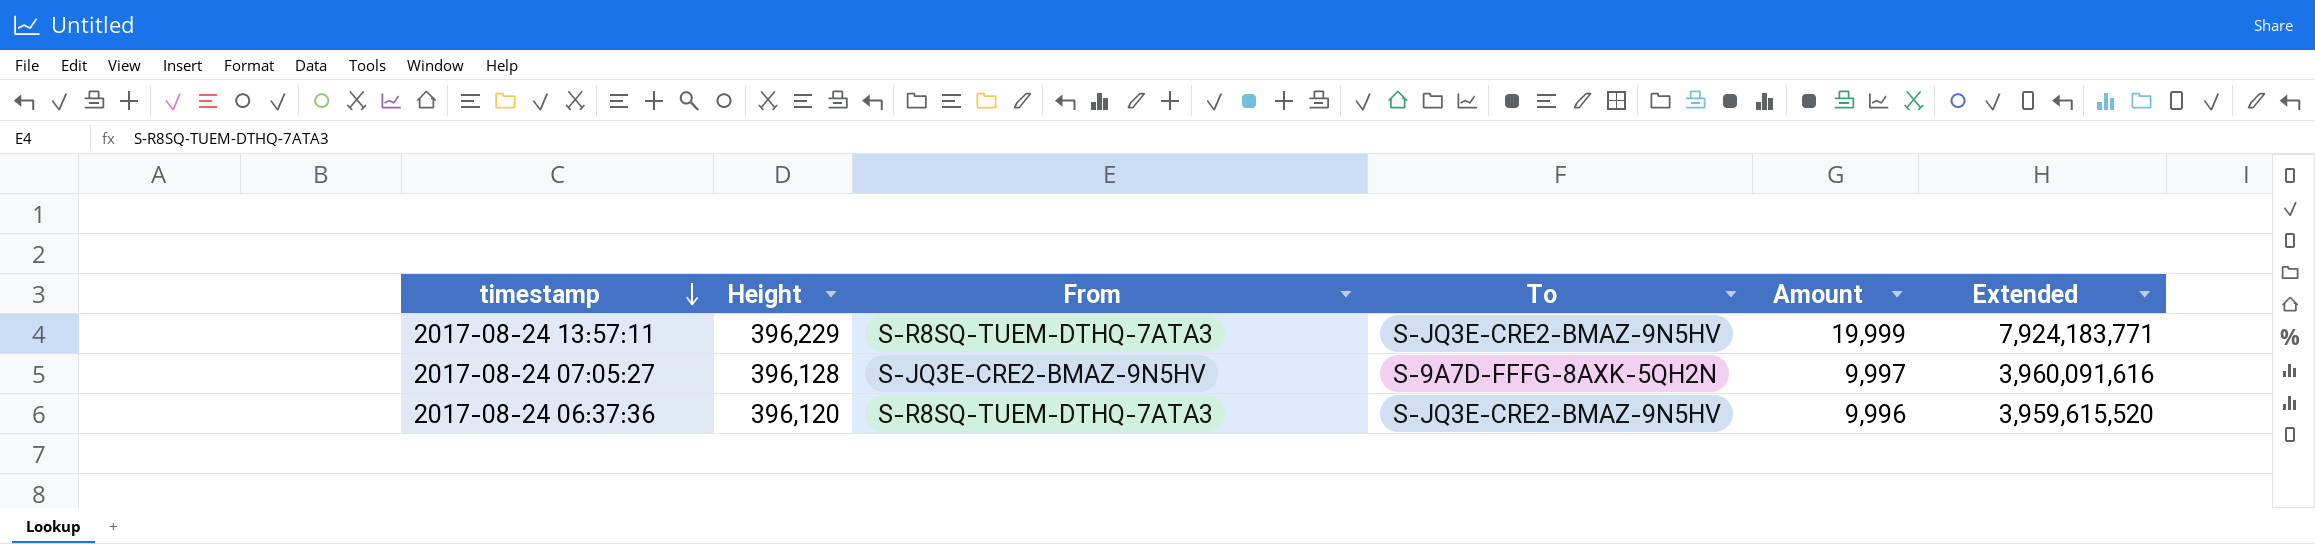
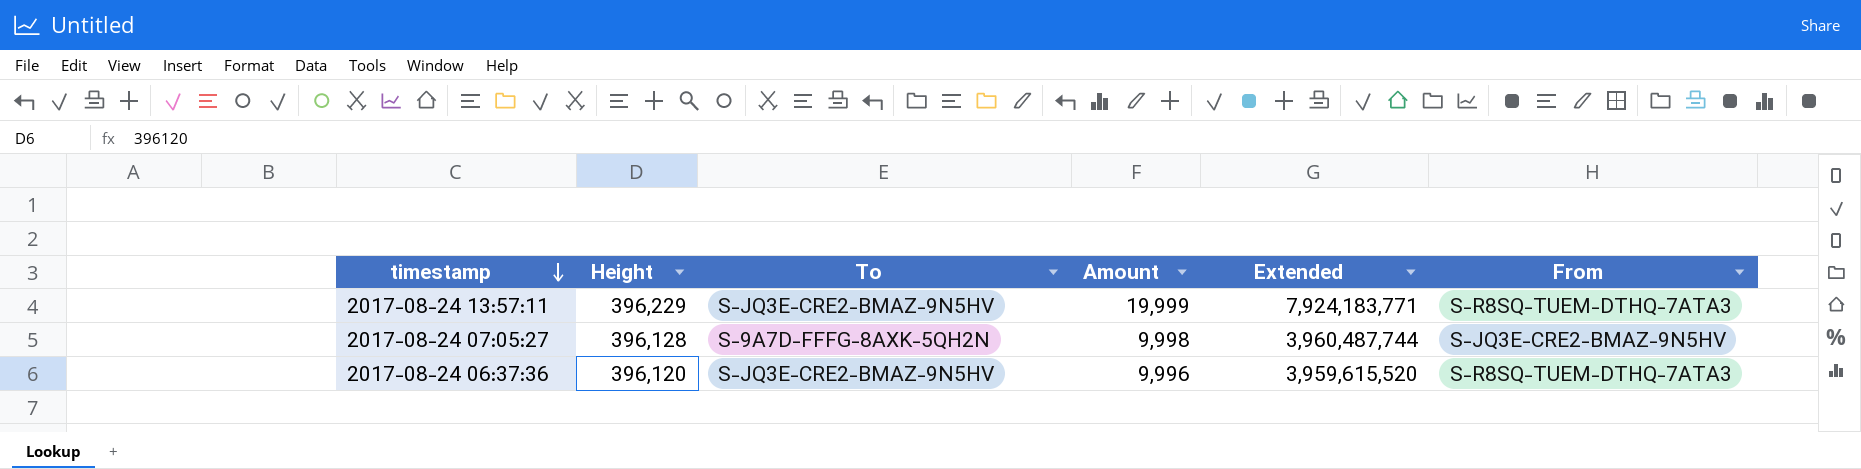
column From | position: 3 -> 6
2017-08-24 07:05:27 | Amount: 9,997 -> 9,998
2017-08-24 07:05:27 | Extended: 3,960,091,616 -> 3,960,487,744

